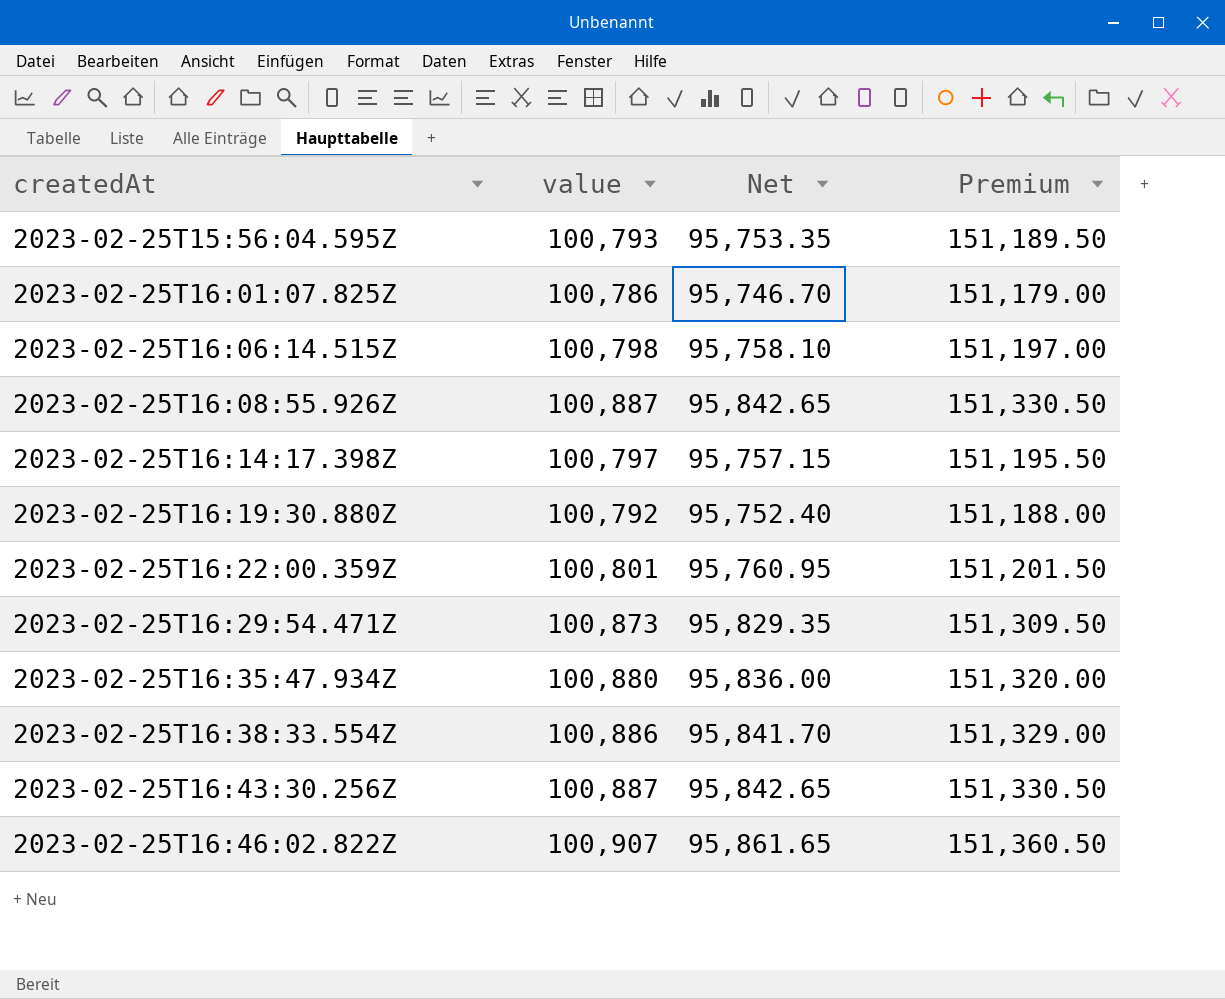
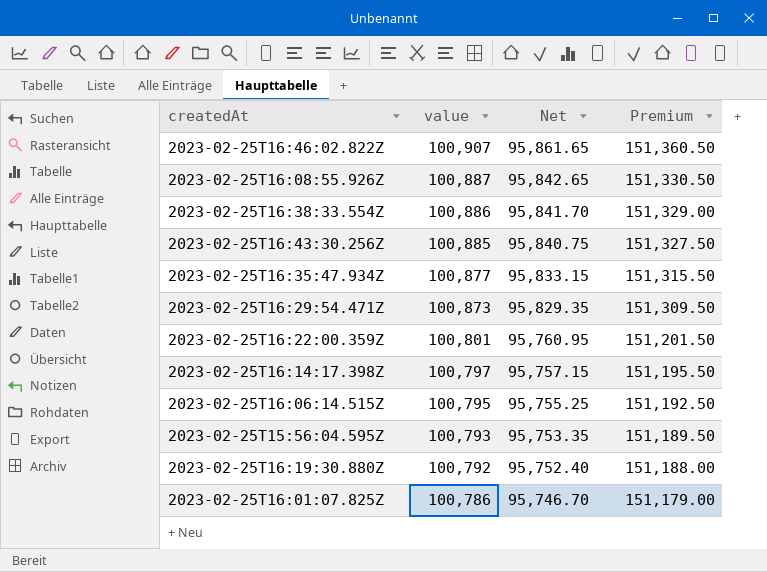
row order: createdAt ascending -> value descending
2023-02-25T16:43:30.256Z | value: 100,887 -> 100,885
2023-02-25T16:43:30.256Z | Net: 95,842.65 -> 95,840.75
2023-02-25T16:43:30.256Z | Premium: 151,330.50 -> 151,327.50
2023-02-25T16:35:47.934Z | value: 100,880 -> 100,877
2023-02-25T16:35:47.934Z | Net: 95,836.00 -> 95,833.15
2023-02-25T16:35:47.934Z | Premium: 151,320.00 -> 151,315.50
2023-02-25T16:06:14.515Z | value: 100,798 -> 100,795
2023-02-25T16:06:14.515Z | Net: 95,758.10 -> 95,755.25
2023-02-25T16:06:14.515Z | Premium: 151,197.00 -> 151,192.50

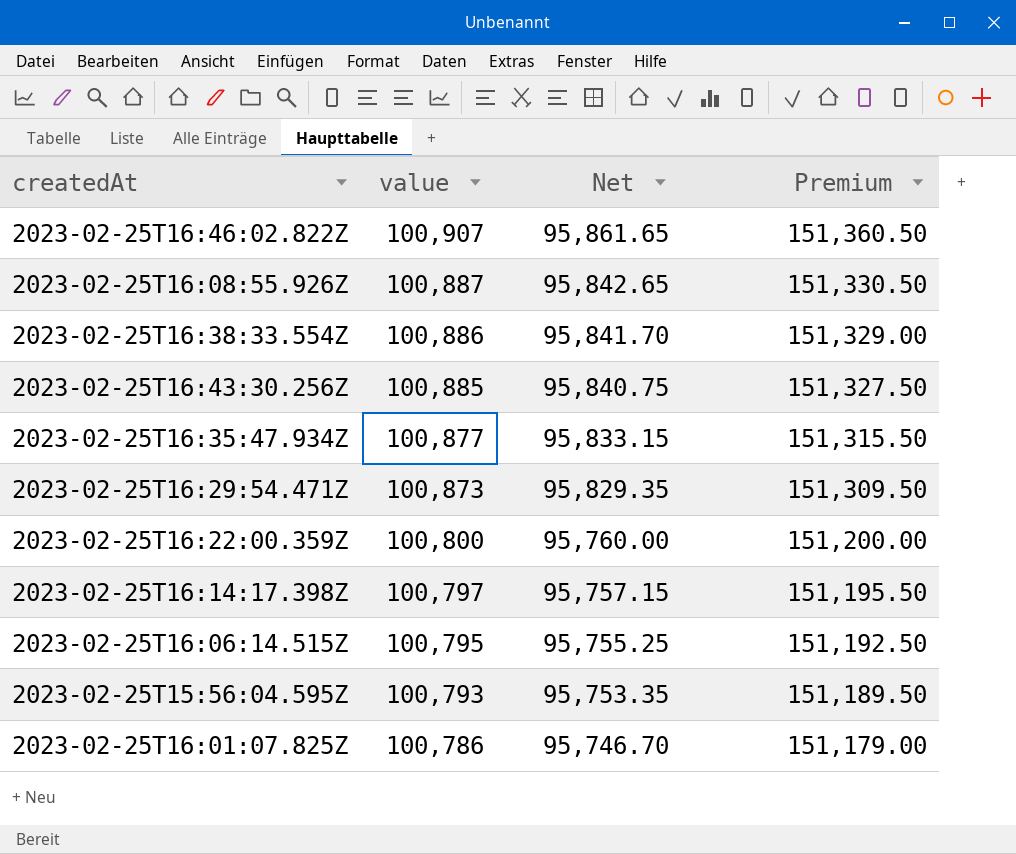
row 2023-02-25T16:19:30.880Z: 100,792 | 95,752.40 | 151,188.00 -> none
2023-02-25T16:22:00.359Z | value: 100,801 -> 100,800
2023-02-25T16:22:00.359Z | Net: 95,760.95 -> 95,760.00
2023-02-25T16:22:00.359Z | Premium: 151,201.50 -> 151,200.00

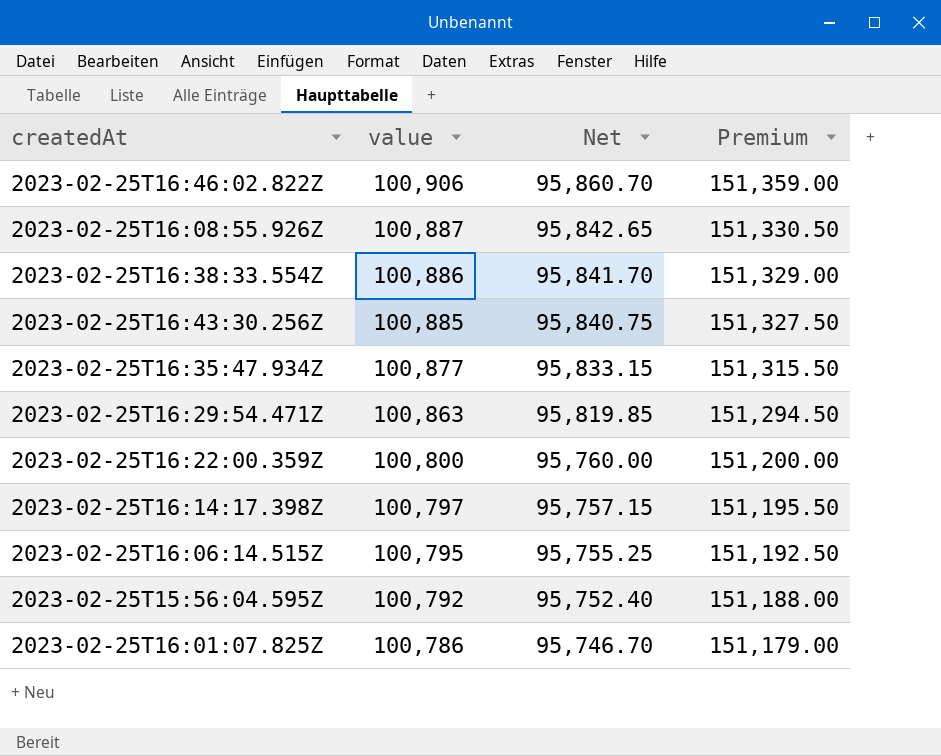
2023-02-25T16:46:02.822Z | value: 100,907 -> 100,906
2023-02-25T16:46:02.822Z | Net: 95,861.65 -> 95,860.70
2023-02-25T16:46:02.822Z | Premium: 151,360.50 -> 151,359.00
2023-02-25T16:29:54.471Z | value: 100,873 -> 100,863
2023-02-25T16:29:54.471Z | Net: 95,829.35 -> 95,819.85
2023-02-25T16:29:54.471Z | Premium: 151,309.50 -> 151,294.50
2023-02-25T15:56:04.595Z | value: 100,793 -> 100,792
2023-02-25T15:56:04.595Z | Net: 95,753.35 -> 95,752.40
2023-02-25T15:56:04.595Z | Premium: 151,189.50 -> 151,188.00

